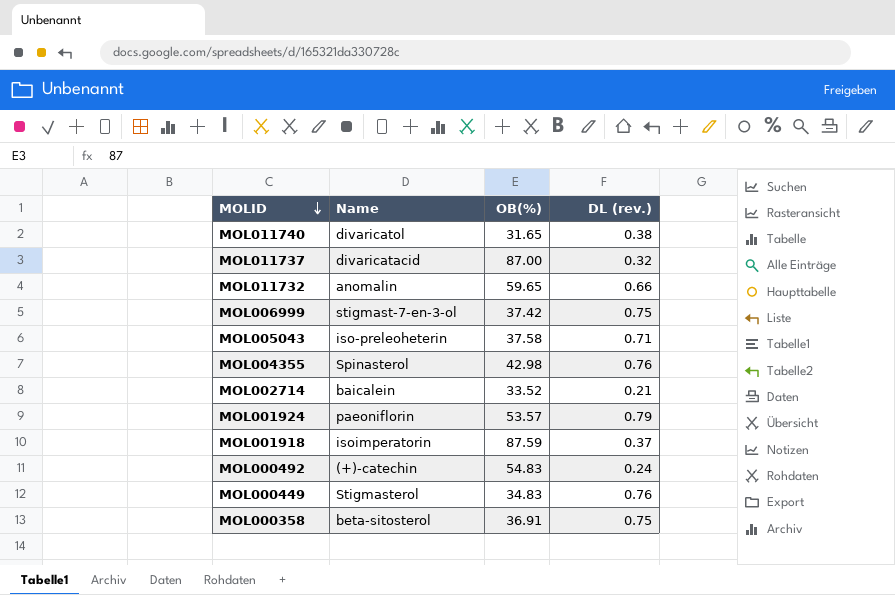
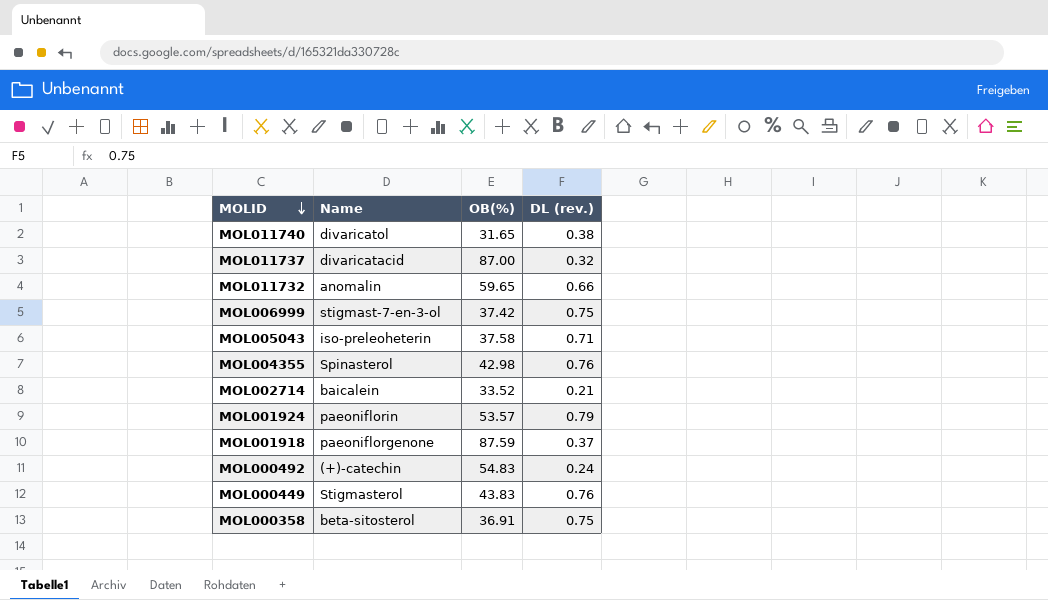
MOL001918 | Name: isoimperatorin -> paeoniflorgenone
MOL000449 | OB(%): 34.83 -> 43.83

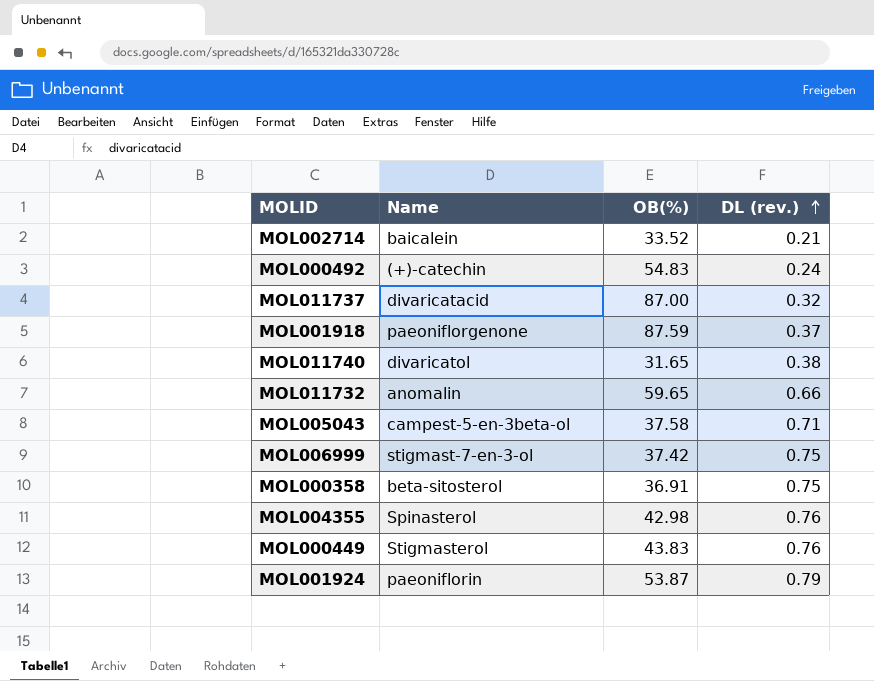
row order: MOLID descending -> DL (rev.) ascending
MOL005043 | Name: iso-preleoheterin -> campest-5-en-3beta-ol
MOL001924 | OB(%): 53.57 -> 53.87

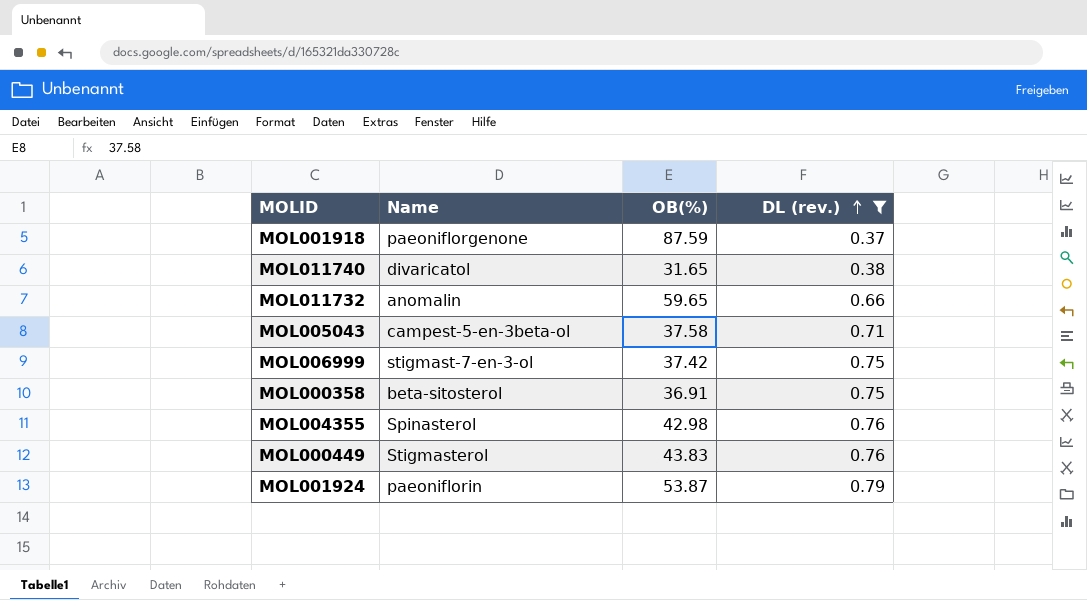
filter: none -> DL (rev.) >= 0.37

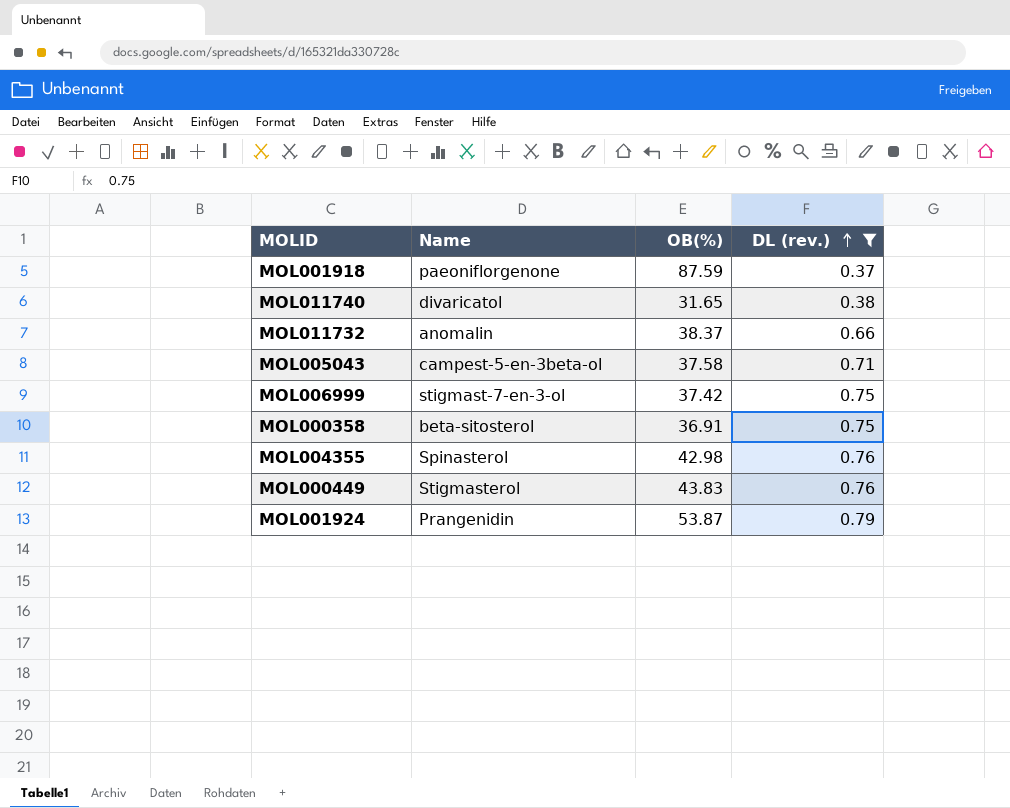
MOL011732 | OB(%): 59.65 -> 38.37
MOL001924 | Name: paeoniflorin -> Prangenidin

